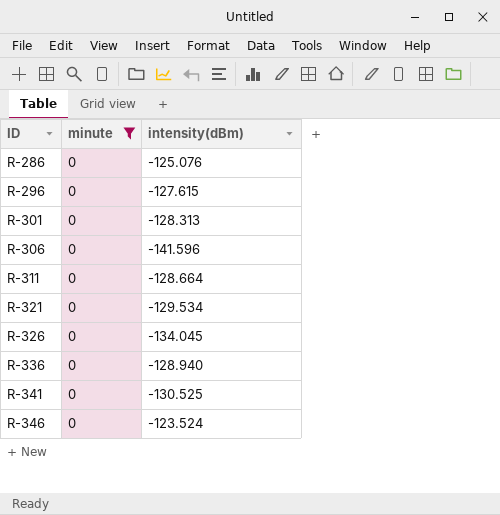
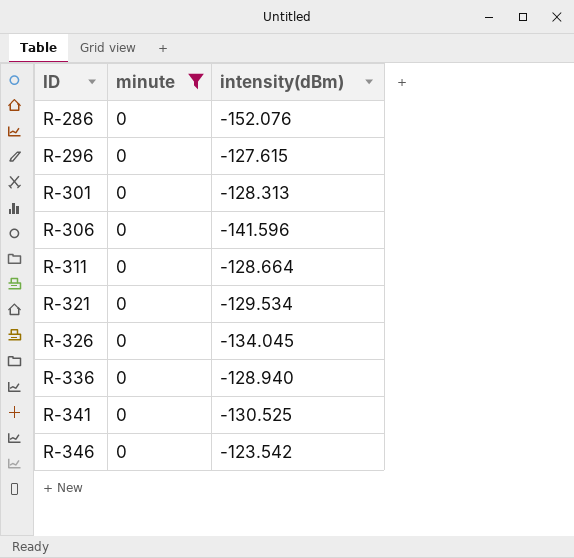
R-286 | intensity(dBm): -125.076 -> -152.076
R-346 | intensity(dBm): -123.524 -> -123.542

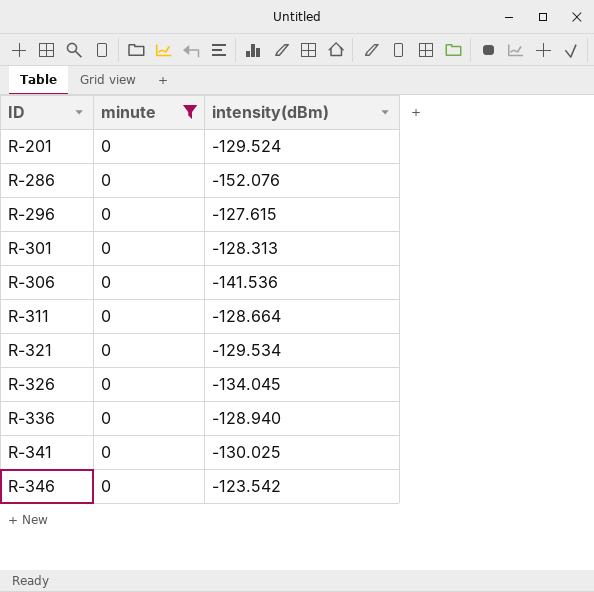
row R-201: none -> 0 | -129.524
R-306 | intensity(dBm): -141.596 -> -141.536
R-341 | intensity(dBm): -130.525 -> -130.025

